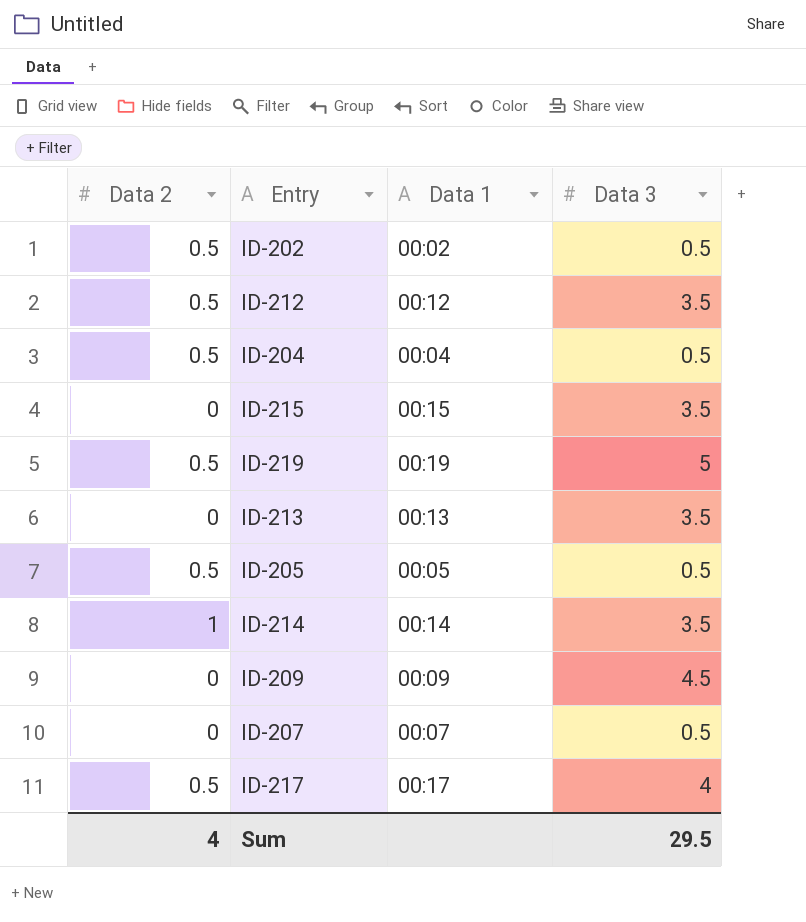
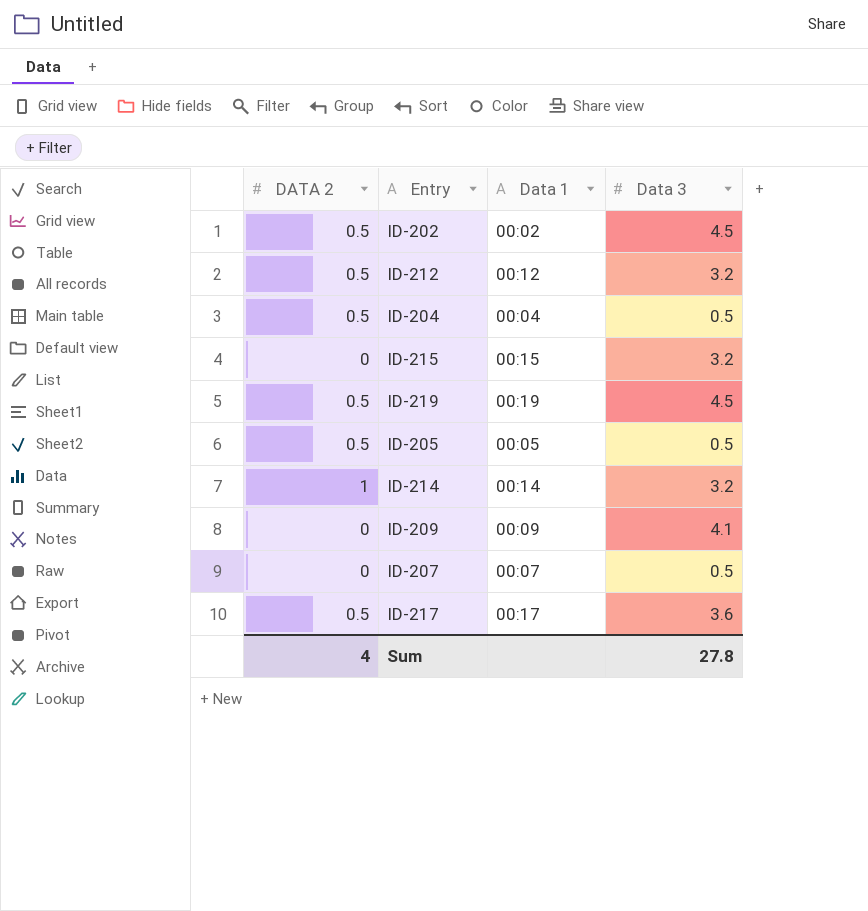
column name: Data 2 -> DATA 2
row ID-213: 0 | 00:13 | 3.5 -> none
ID-202 | Data 3: 0.5 -> 4.5
ID-212 | Data 3: 3.5 -> 3.2
ID-215 | Data 3: 3.5 -> 3.2
ID-219 | Data 3: 5 -> 4.5
ID-214 | Data 3: 3.5 -> 3.2
ID-209 | Data 3: 4.5 -> 4.1
ID-217 | Data 3: 4 -> 3.6
Sum | Data 3: 29.5 -> 27.8

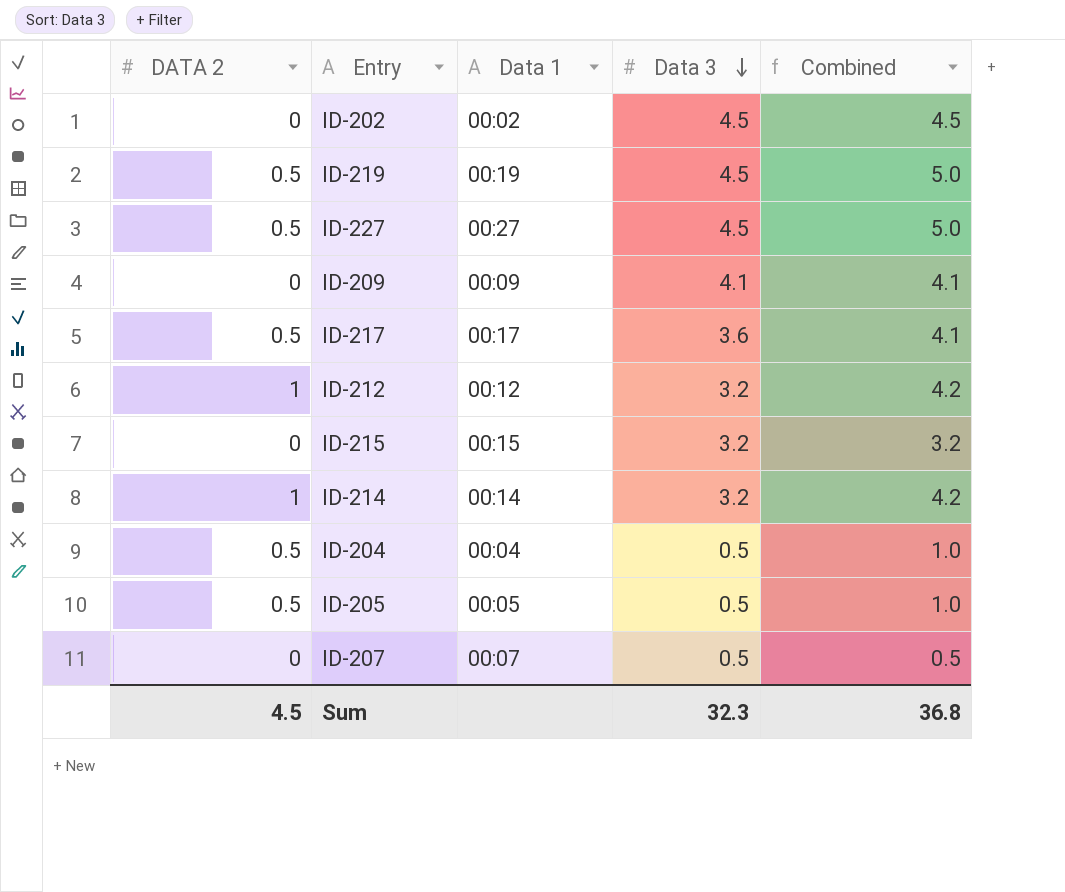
row order: none -> Data 3 descending
column Combined | formula: none -> [DATA 2] + [Data 3]
ID-202 | DATA 2: 0.5 -> 0
row ID-227: none -> 0.5 | 00:27 | 4.5 | 5.0
ID-212 | DATA 2: 0.5 -> 1
Sum | DATA 2: 4 -> 4.5
Sum | Data 3: 27.8 -> 32.3

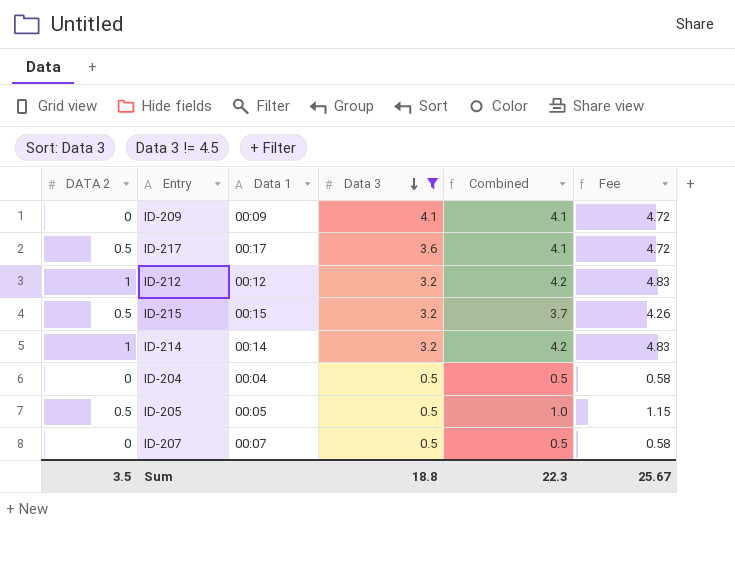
filter: none -> Data 3 != 4.5
column Fee | formula: none -> [Combined] * 1.15
ID-215 | DATA 2: 0 -> 0.5
ID-215 | Combined: 3.2 -> 3.7
ID-204 | DATA 2: 0.5 -> 0
ID-204 | Combined: 1.0 -> 0.5
Sum | DATA 2: 4.5 -> 3.5
Sum | Data 3: 32.3 -> 18.8
Sum | Combined: 36.8 -> 22.3

